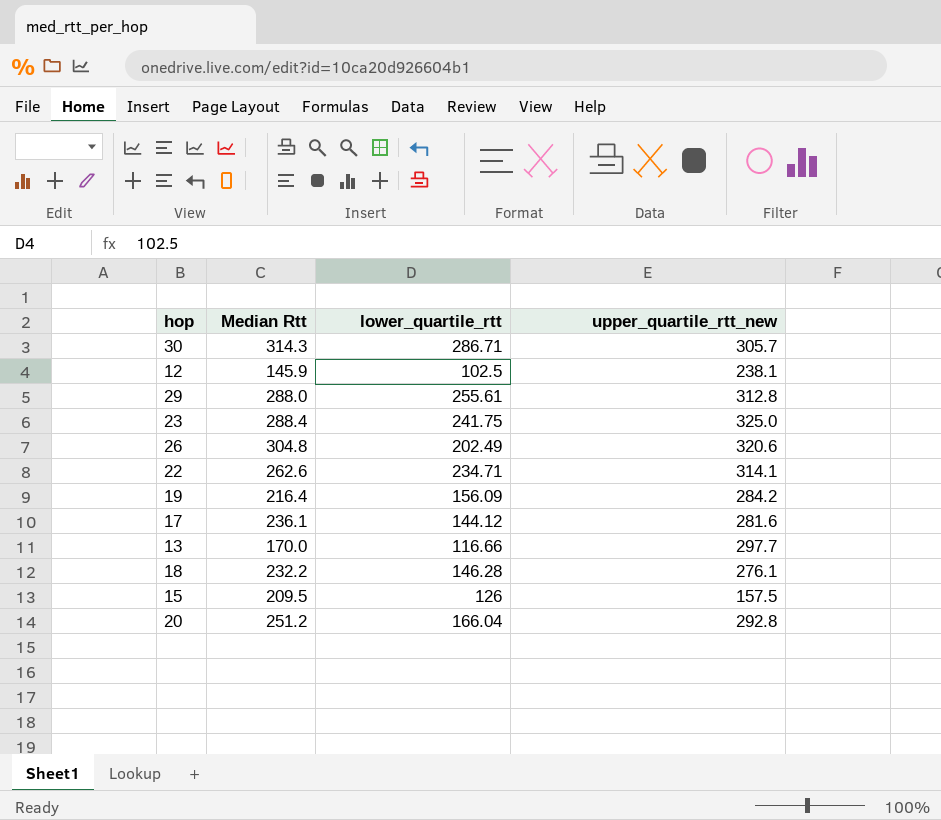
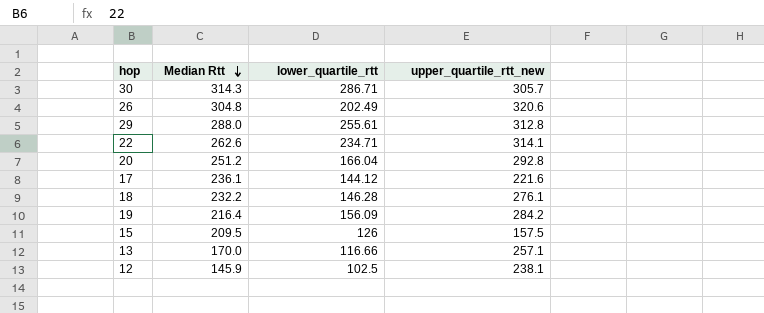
row order: none -> Median Rtt descending
row 23: 288.4 | 241.75 | 325.0 -> none
17 | upper_quartile_rtt_new: 281.6 -> 221.6
13 | upper_quartile_rtt_new: 297.7 -> 257.1

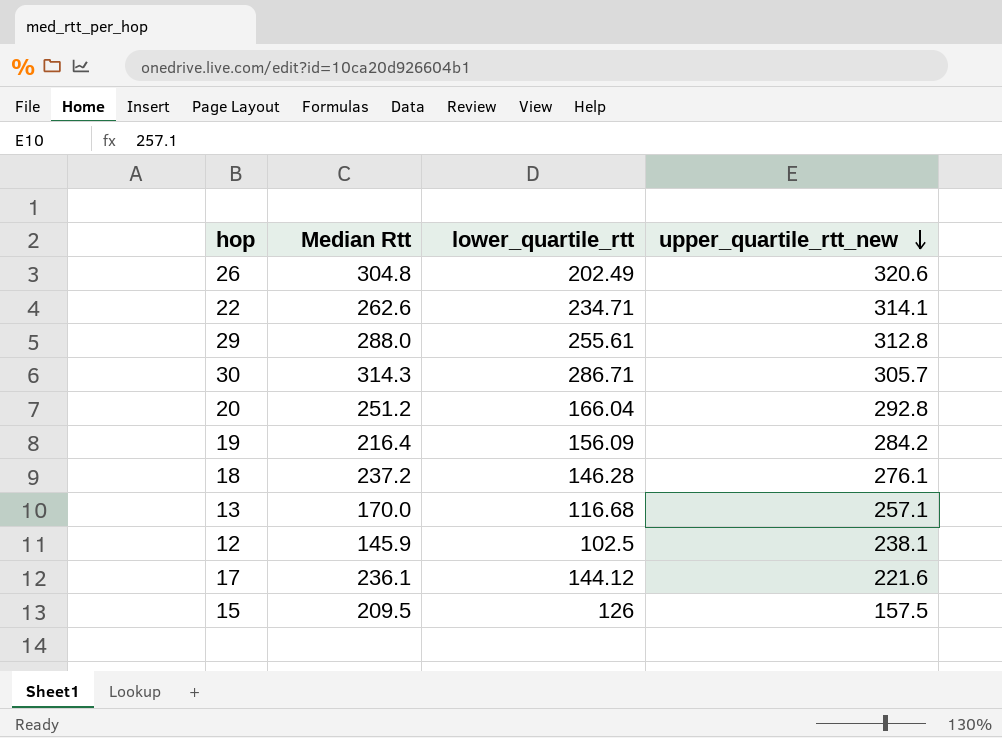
row order: Median Rtt descending -> upper_quartile_rtt_new descending
18 | Median Rtt: 232.2 -> 237.2
13 | lower_quartile_rtt: 116.66 -> 116.68

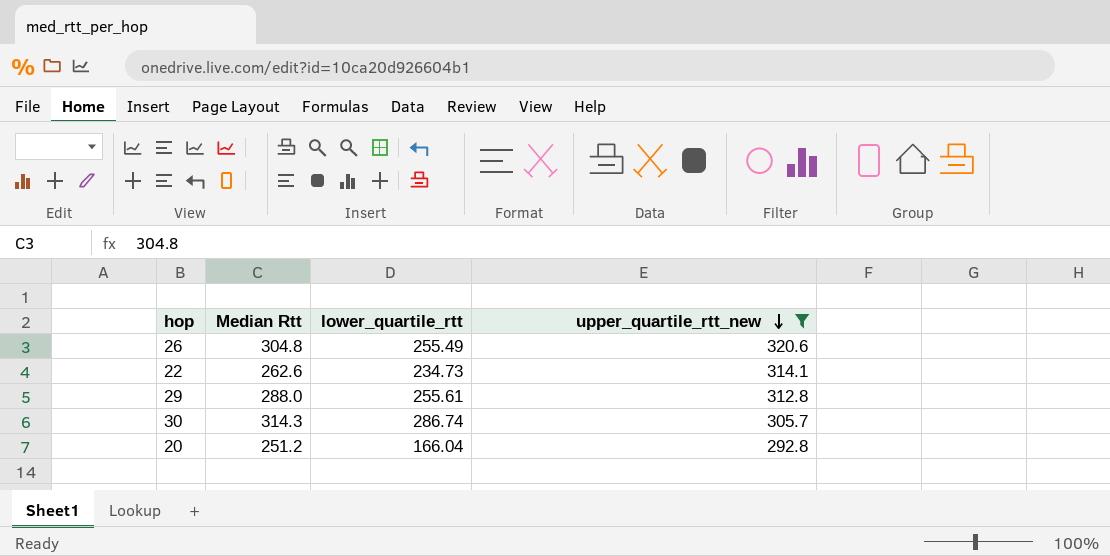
filter: none -> upper_quartile_rtt_new >= 292.8
26 | lower_quartile_rtt: 202.49 -> 255.49
22 | lower_quartile_rtt: 234.71 -> 234.73
30 | lower_quartile_rtt: 286.71 -> 286.74

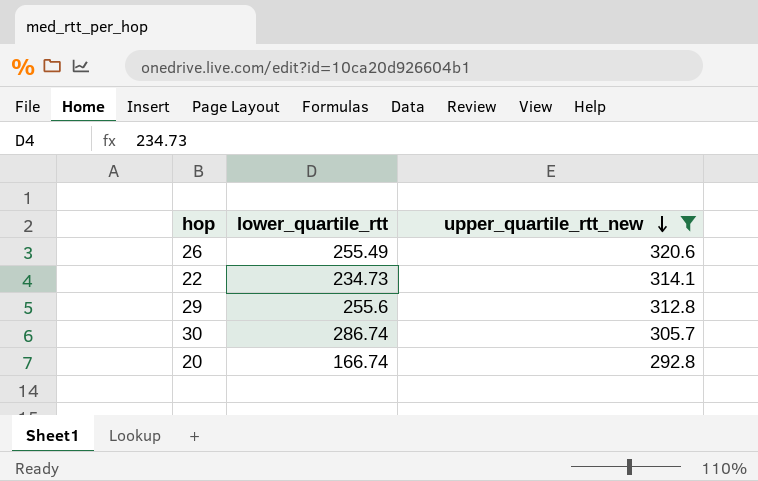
column Median Rtt | position: 2 -> none
29 | lower_quartile_rtt: 255.61 -> 255.6
20 | lower_quartile_rtt: 166.04 -> 166.74

